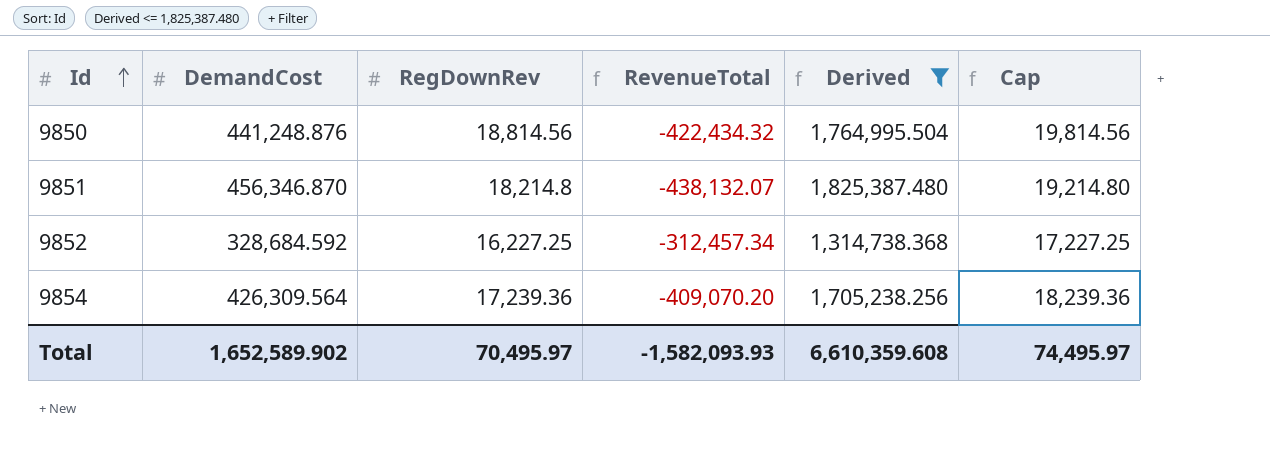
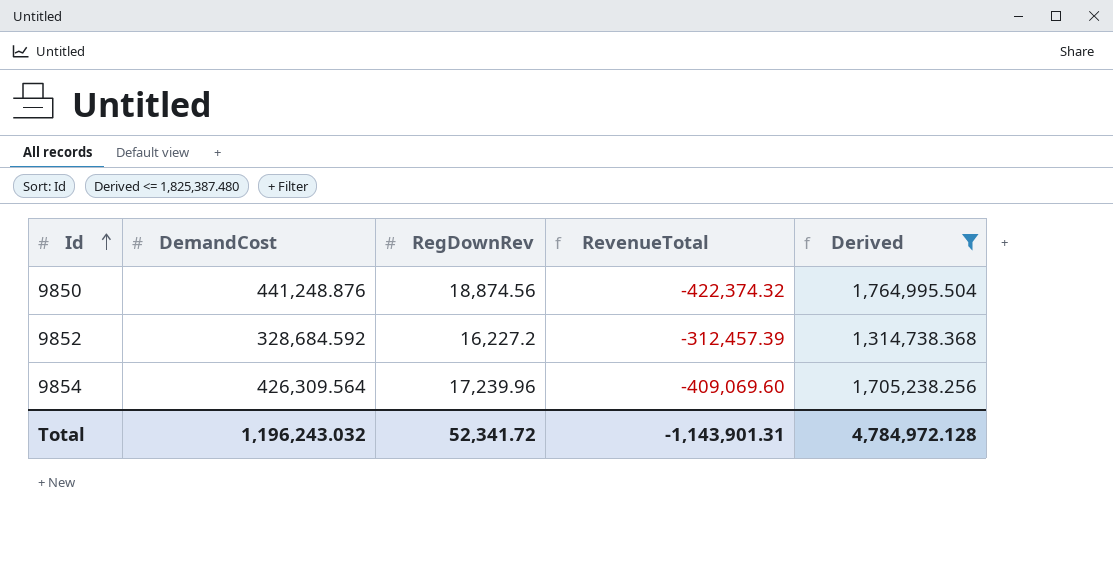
column Cap | formula: [RegDownRev] + 1000 -> none
row 9851: 456,346.870 | 18,214.8 | -438,132.07 | 1,825,387.480 | 19,214.80 -> none
9850 | RegDownRev: 18,814.56 -> 18,874.56
9850 | RevenueTotal: -422,434.32 -> -422,374.32
9852 | RegDownRev: 16,227.25 -> 16,227.2
9852 | RevenueTotal: -312,457.34 -> -312,457.39
9854 | RegDownRev: 17,239.36 -> 17,239.96
9854 | RevenueTotal: -409,070.20 -> -409,069.60
Total | DemandCost: 1,652,589.902 -> 1,196,243.032
Total | RegDownRev: 70,495.97 -> 52,341.72
Total | RevenueTotal: -1,582,093.93 -> -1,143,901.31
Total | Derived: 6,610,359.608 -> 4,784,972.128

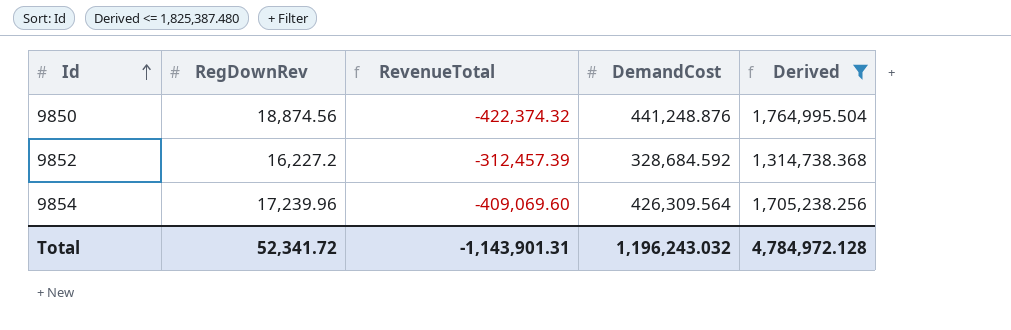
column DemandCost | position: 2 -> 4

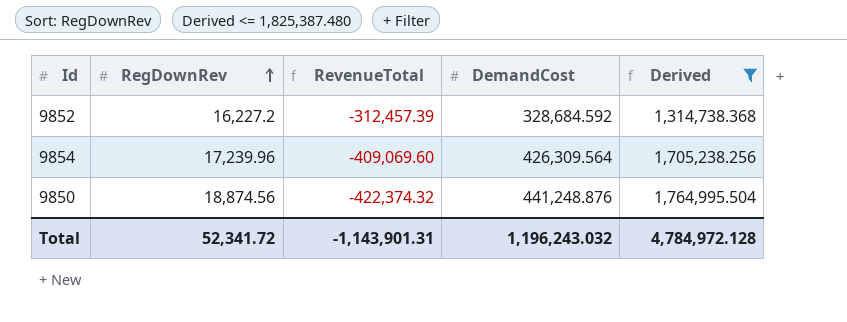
row order: Id ascending -> RegDownRev ascending

